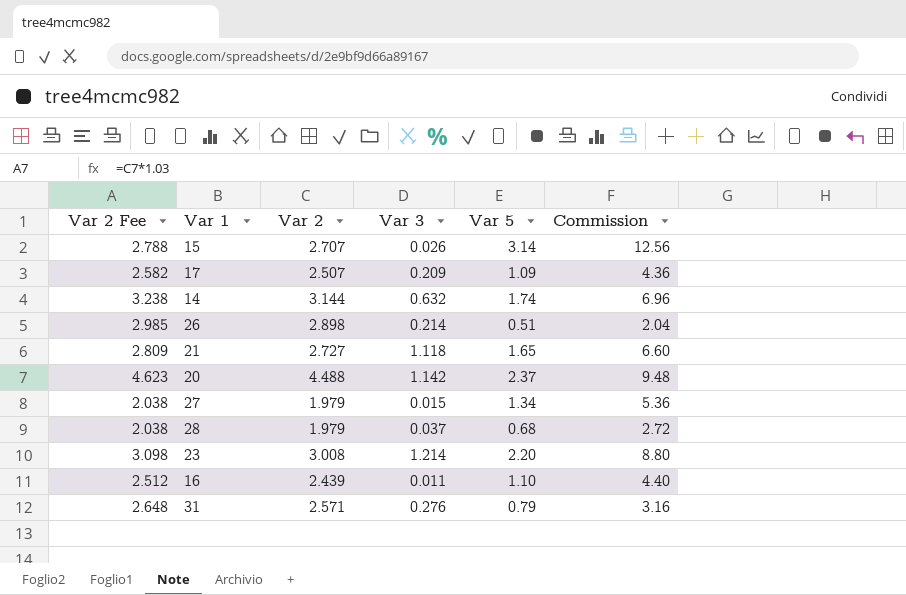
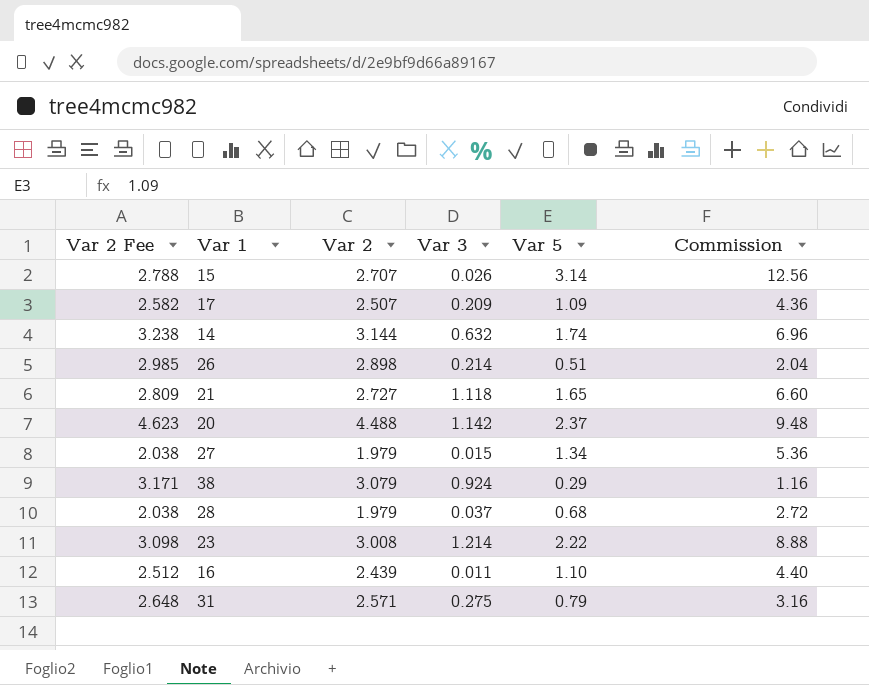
row 38: none -> 3.171 | 3.079 | 0.924 | 0.29 | 1.16
23 | Var 5: 2.20 -> 2.22
23 | Commission: 8.80 -> 8.88
31 | Var 3: 0.276 -> 0.275

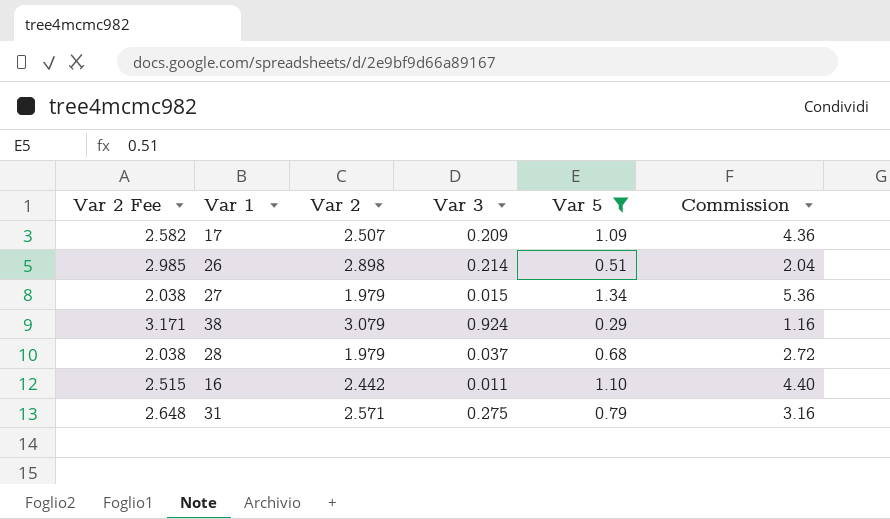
filter: none -> Var 5 <= 1.34
16 | Var 2 Fee: 2.512 -> 2.515
16 | Var 2: 2.439 -> 2.442

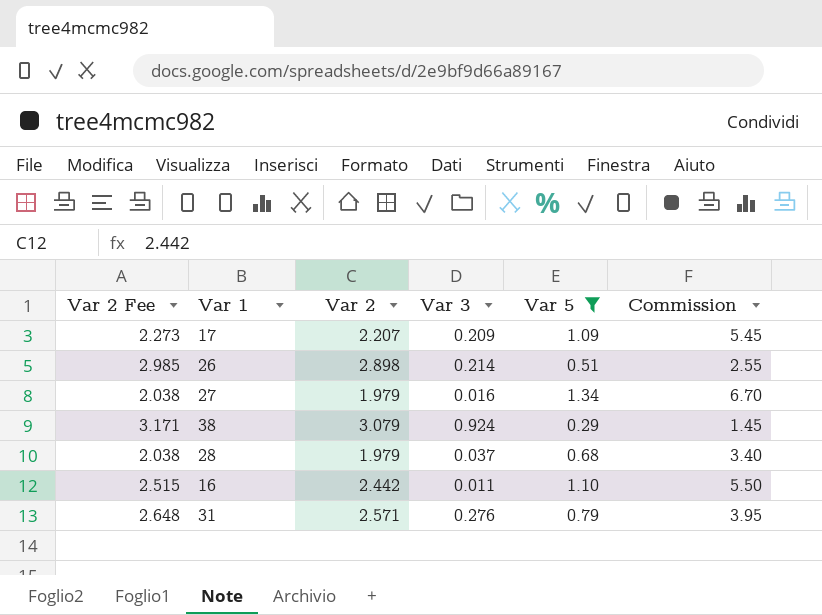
column Commission | formula: [Var 5] * 4 -> [Var 5] * 5
17 | Var 2 Fee: 2.582 -> 2.273
17 | Var 2: 2.507 -> 2.207
27 | Var 3: 0.015 -> 0.016
31 | Var 3: 0.275 -> 0.276

